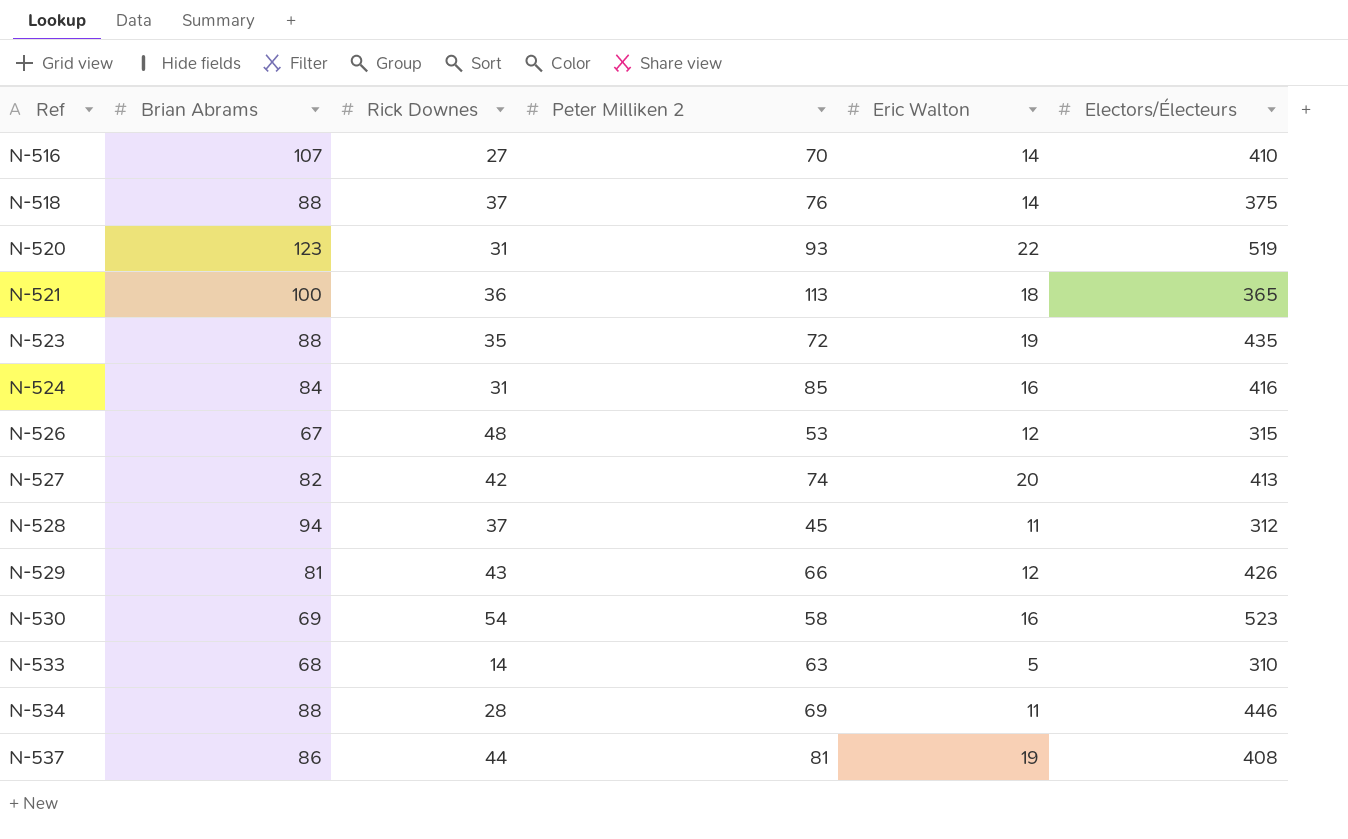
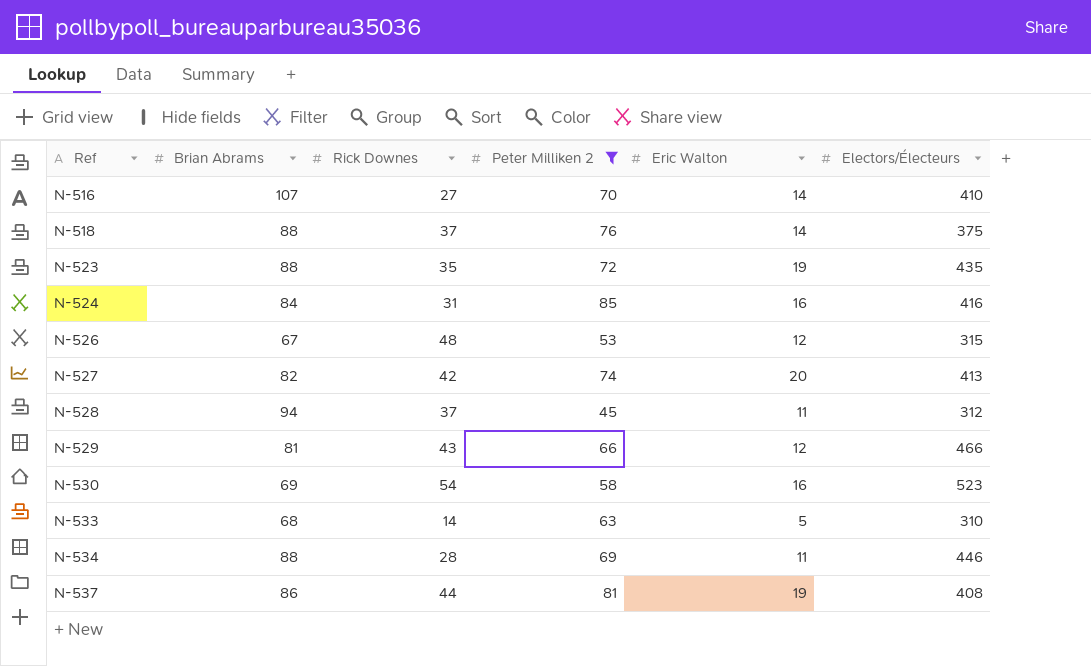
filter: none -> Peter Milliken 2 <= 85
N-529 | Electors/Électeurs: 426 -> 466

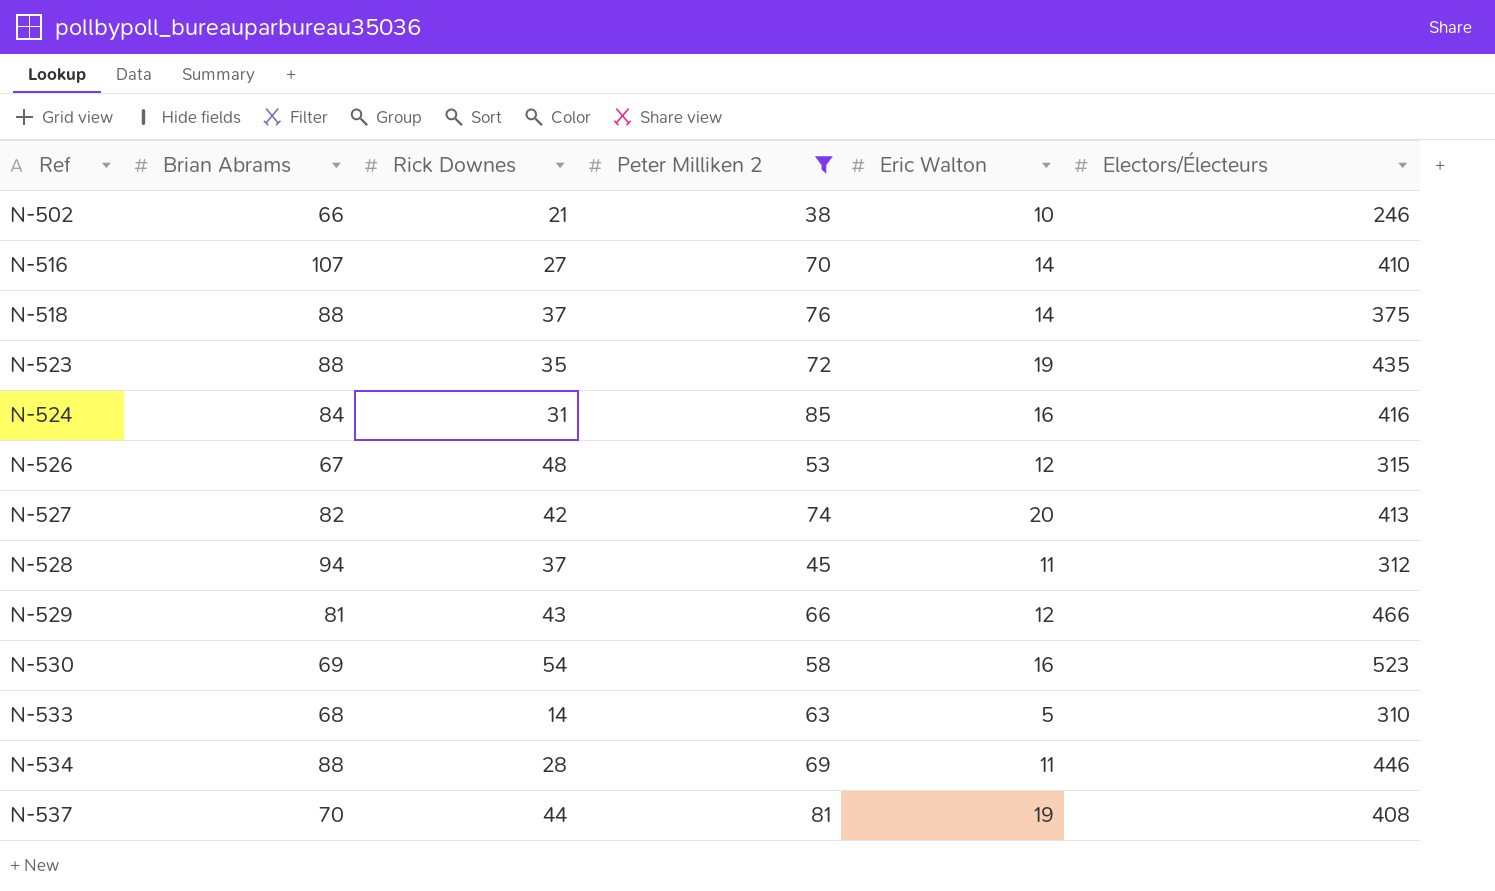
row N-502: none -> 66 | 21 | 38 | 10 | 246
N-537 | Brian Abrams: 86 -> 70

